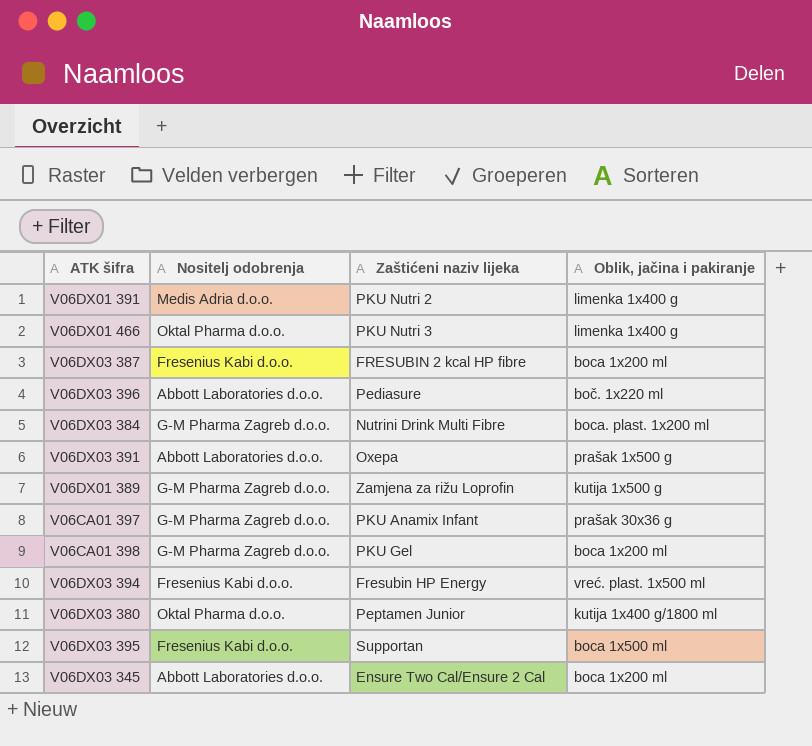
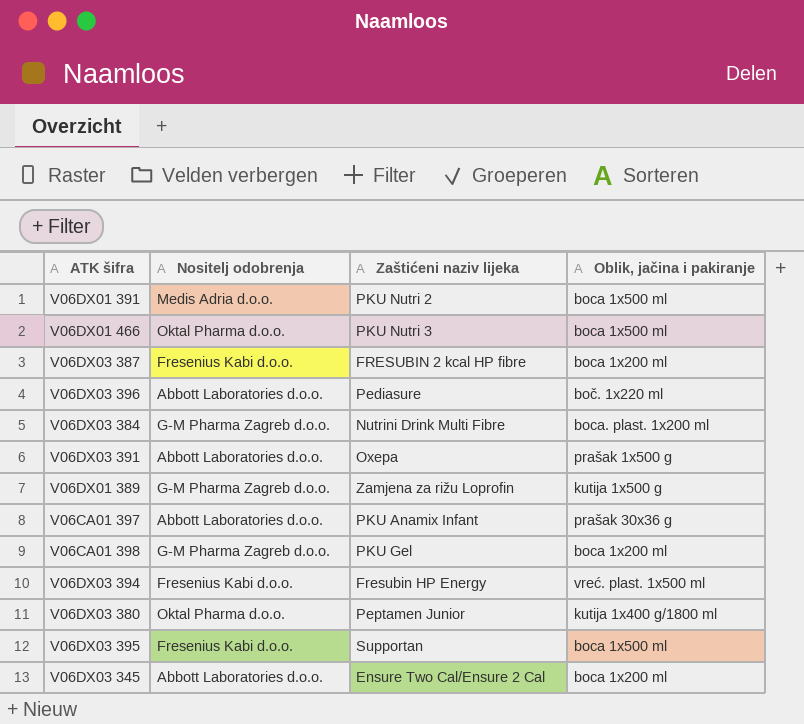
V06DX01 391 | Oblik, jačina i pakiranje: limenka 1x400 g -> boca 1x500 ml
V06DX01 466 | Oblik, jačina i pakiranje: limenka 1x400 g -> boca 1x500 ml
V06CA01 397 | Nositelj odobrenja: G-M Pharma Zagreb d.o.o. -> Abbott Laboratories d.o.o.

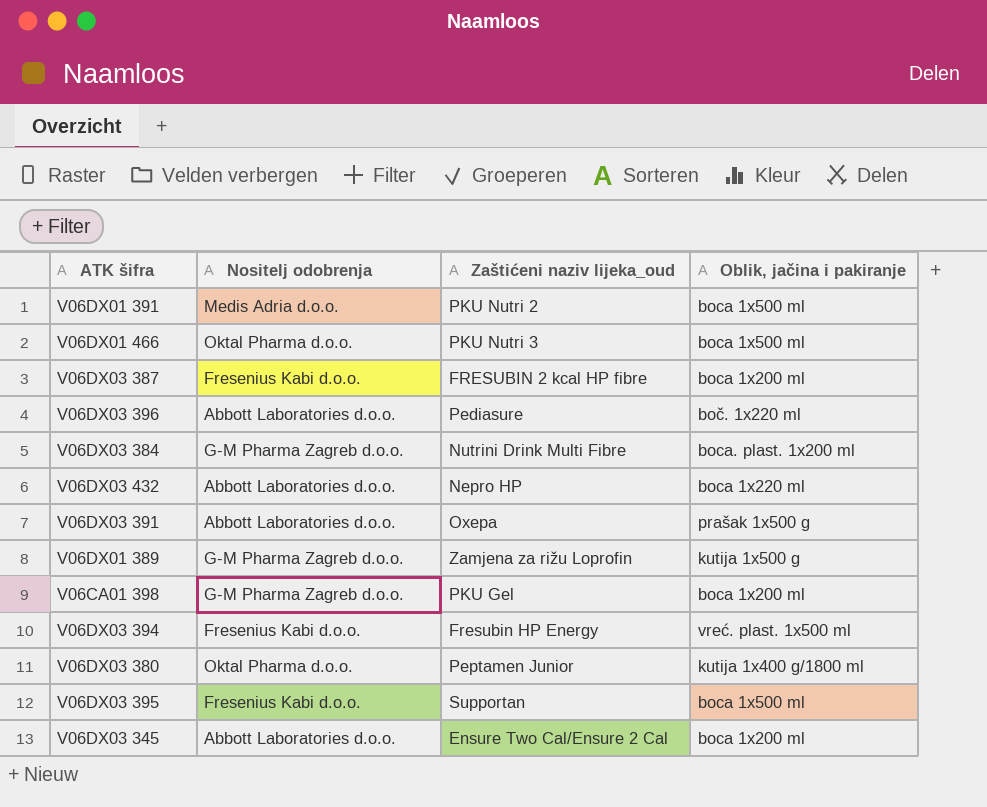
column name: Zaštićeni naziv lijeka -> Zaštićeni naziv lijeka_oud
row V06CA01 397: Abbott Laboratories d.o.o. | PKU Anamix Infant | prašak 30x36 g -> none
row V06DX03 432: none -> Abbott Laboratories d.o.o. | Nepro HP | boca 1x220 ml

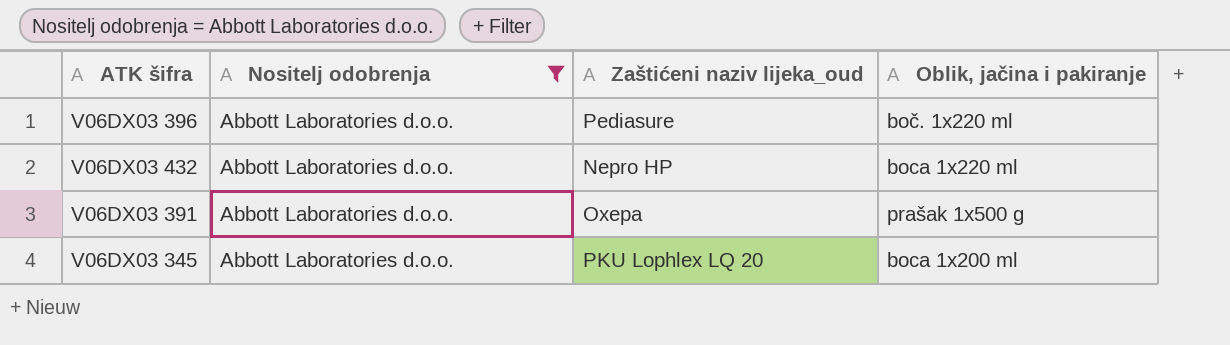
filter: none -> Nositelj odobrenja = Abbott Laboratories d.o.o.
V06DX03 345 | Zaštićeni naziv lijeka_oud: Ensure Two Cal/Ensure 2 Cal -> PKU Lophlex LQ 20

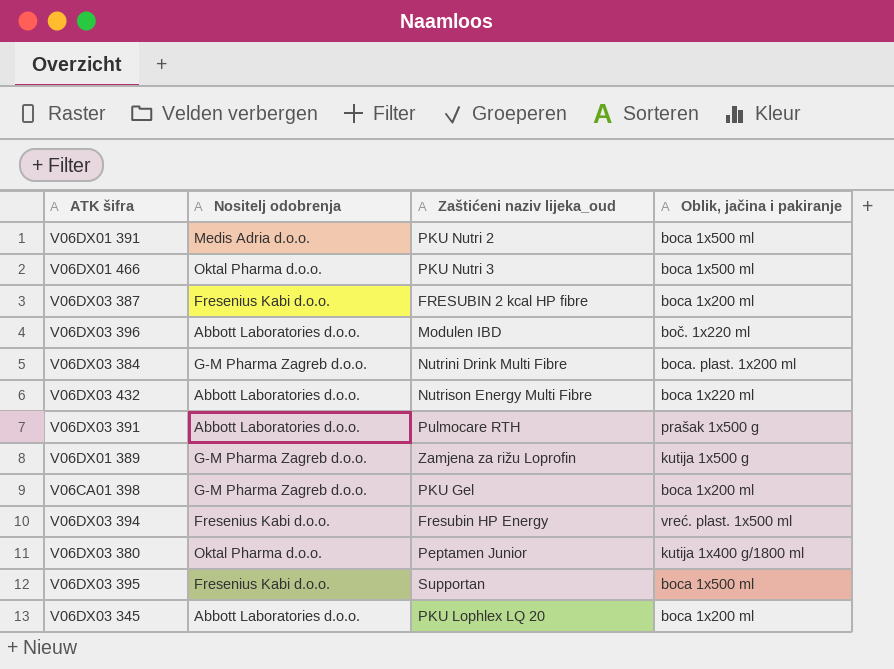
filter: Nositelj odobrenja = Abbott Laboratories d.o.o. -> none
V06DX03 396 | Zaštićeni naziv lijeka_oud: Pediasure -> Modulen IBD
V06DX03 432 | Zaštićeni naziv lijeka_oud: Nepro HP -> Nutrison Energy Multi Fibre
V06DX03 391 | Zaštićeni naziv lijeka_oud: Oxepa -> Pulmocare RTH

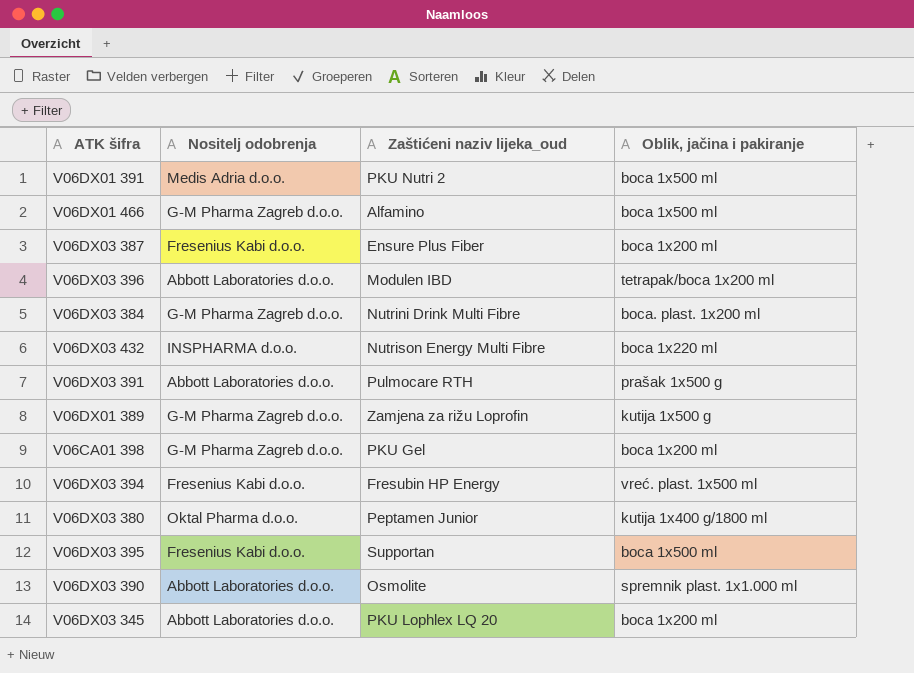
V06DX01 466 | Nositelj odobrenja: Oktal Pharma d.o.o. -> G-M Pharma Zagreb d.o.o.
V06DX01 466 | Zaštićeni naziv lijeka_oud: PKU Nutri 3 -> Alfamino
V06DX03 387 | Zaštićeni naziv lijeka_oud: FRESUBIN 2 kcal HP fibre -> Ensure Plus Fiber
V06DX03 396 | Oblik, jačina i pakiranje: boč. 1x220 ml -> tetrapak/boca 1x200 ml
V06DX03 432 | Nositelj odobrenja: Abbott Laboratories d.o.o. -> INSPHARMA d.o.o.
row V06DX03 390: none -> Abbott Laboratories d.o.o. | Osmolite | spremnik plast. 1x1.000 ml

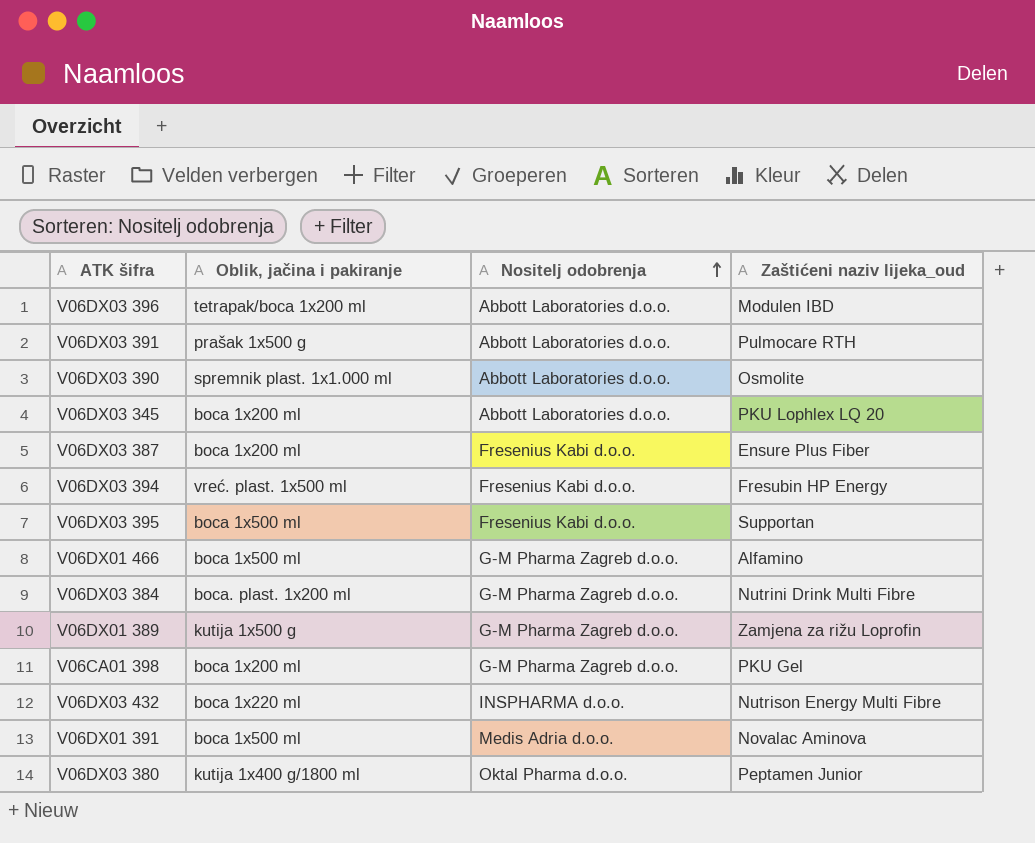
row order: none -> Nositelj odobrenja ascending
column Oblik, jačina i pakiranje | position: 4 -> 2
V06DX01 391 | Zaštićeni naziv lijeka_oud: PKU Nutri 2 -> Novalac Aminova

